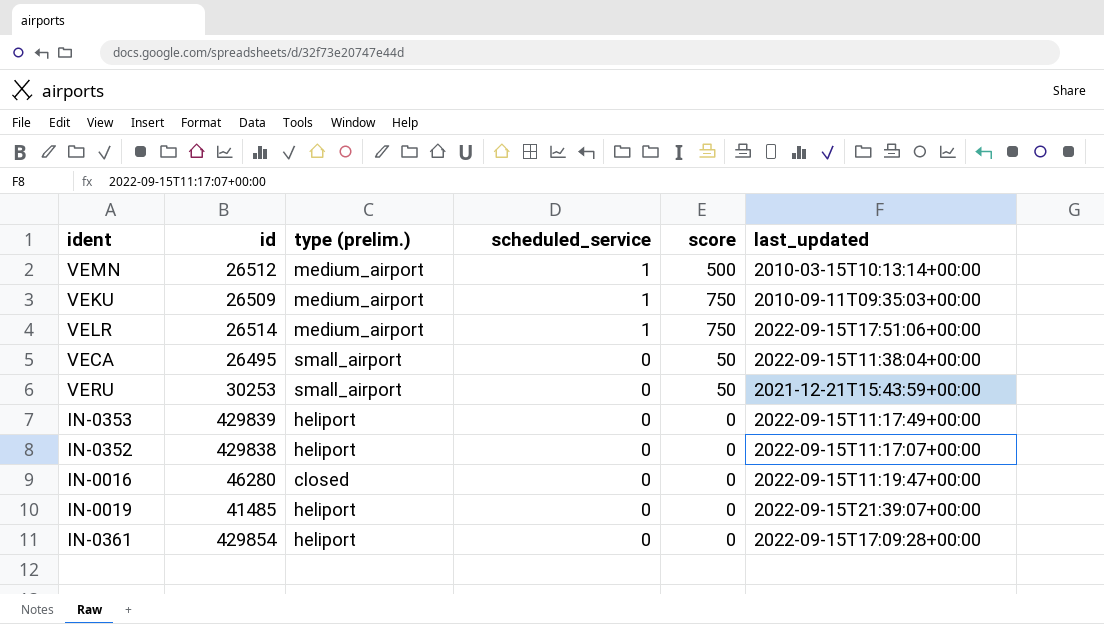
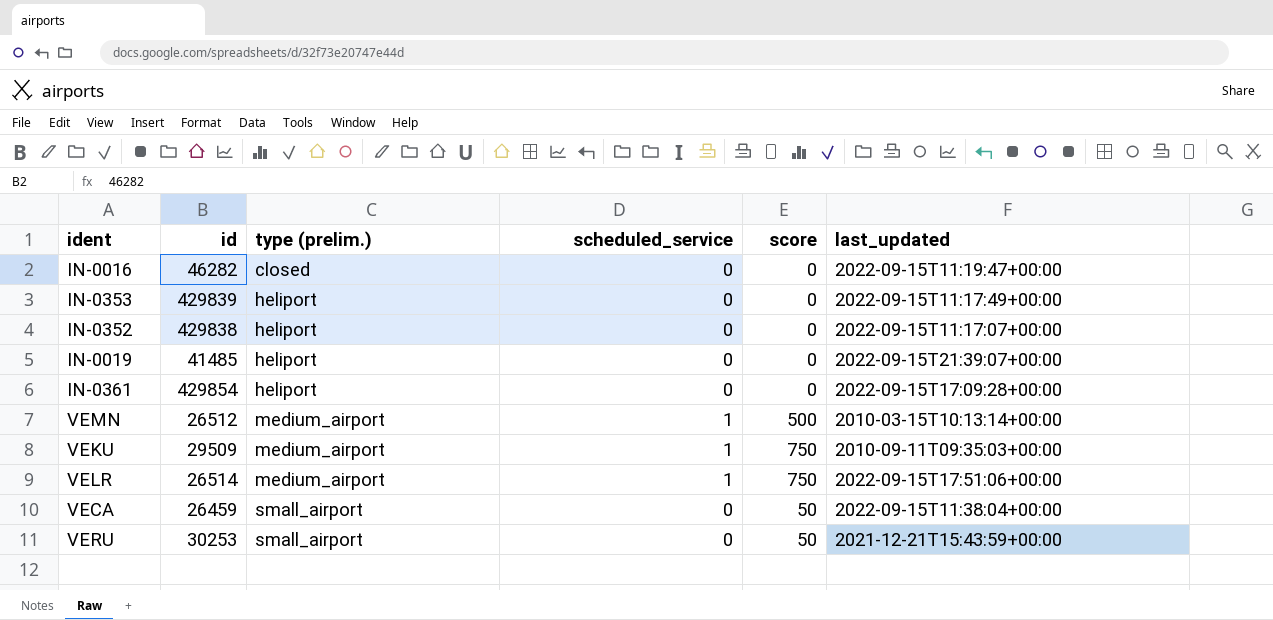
row order: scheduled_service descending -> type (prelim.) ascending
IN-0016 | id: 46280 -> 46282
VEKU | id: 26509 -> 29509
VECA | id: 26495 -> 26459

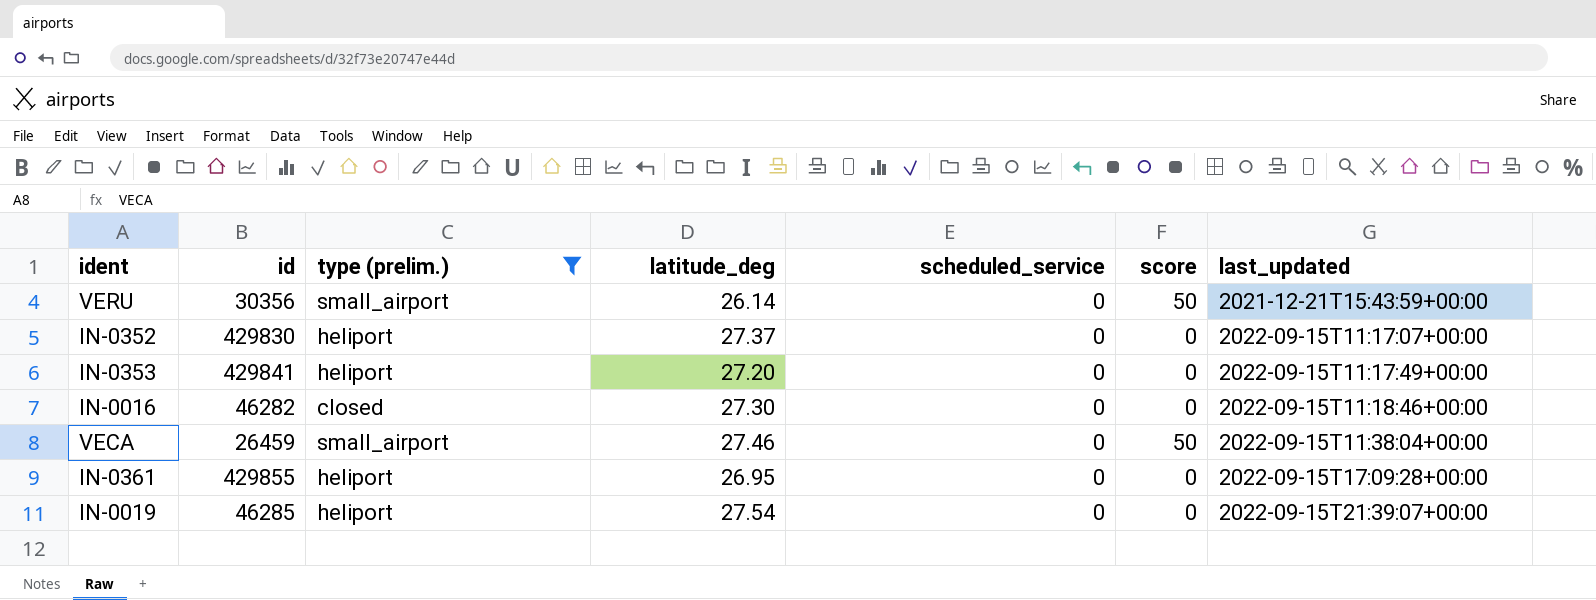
filter: none -> type (prelim.) != medium_airport
row order: type (prelim.) ascending -> last_updated ascending
column latitude_deg | position: none -> 4
VERU | id: 30253 -> 30356
IN-0352 | id: 429838 -> 429830
IN-0353 | id: 429839 -> 429841
IN-0016 | last_updated: 2022-09-15T11:19:47+00:00 -> 2022-09-15T11:18:46+00:00
IN-0361 | id: 429854 -> 429855
IN-0019 | id: 41485 -> 46285

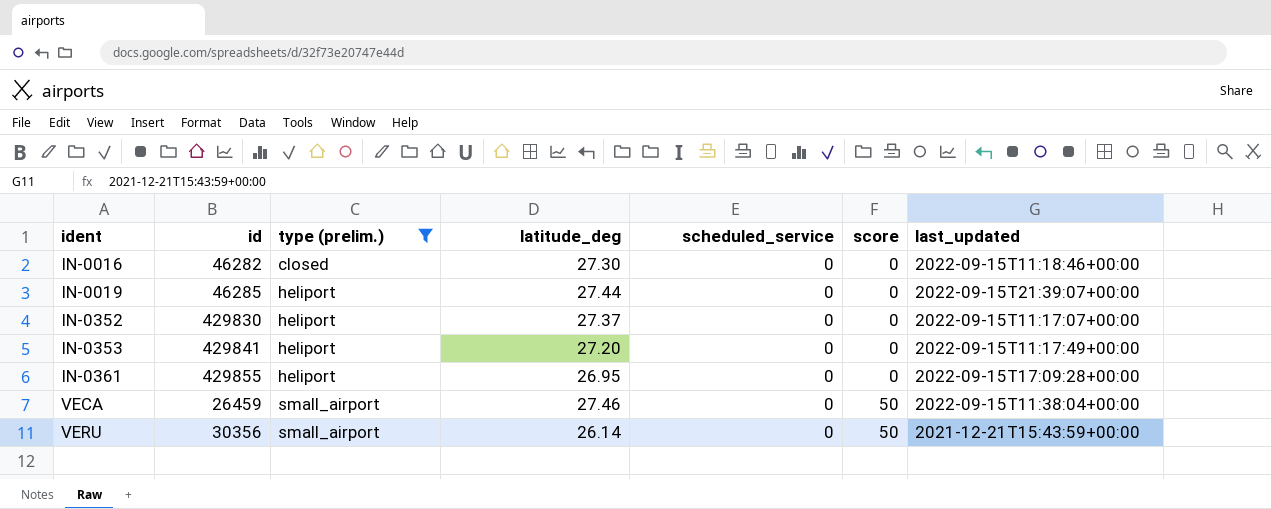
row order: last_updated ascending -> ident ascending
IN-0019 | latitude_deg: 27.54 -> 27.44

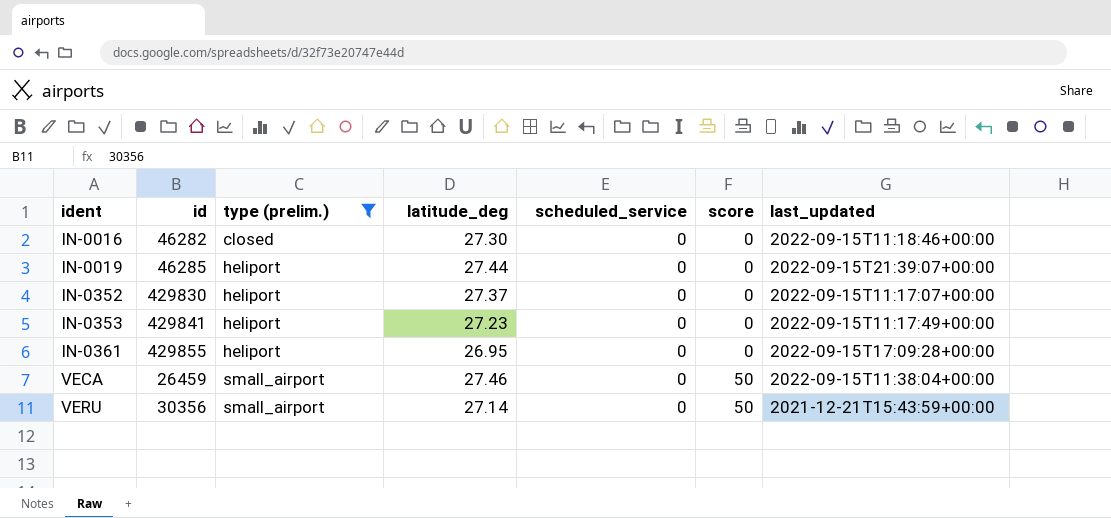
IN-0353 | latitude_deg: 27.20 -> 27.23
VERU | latitude_deg: 26.14 -> 27.14

